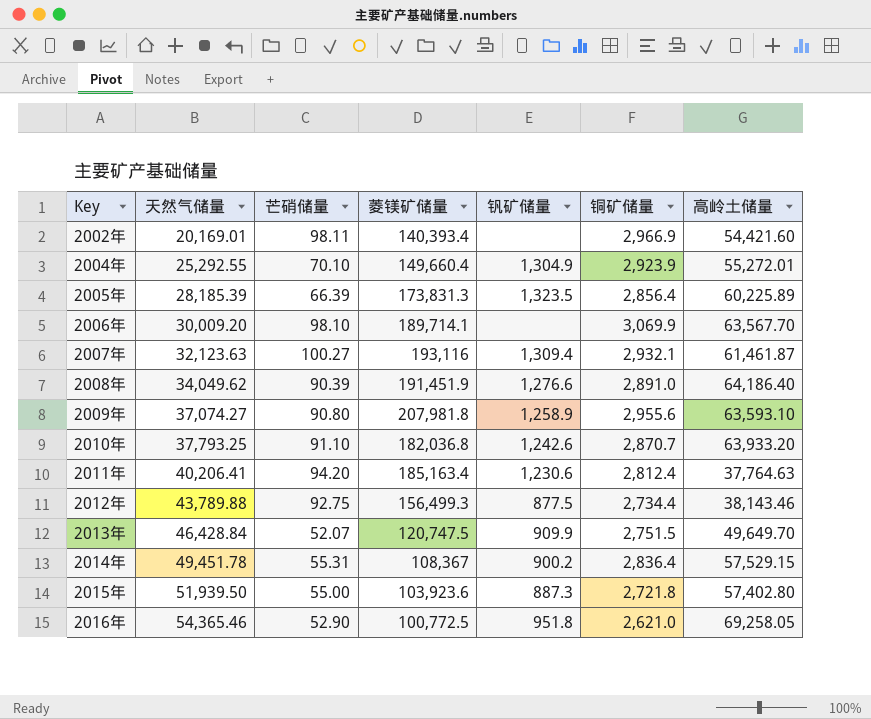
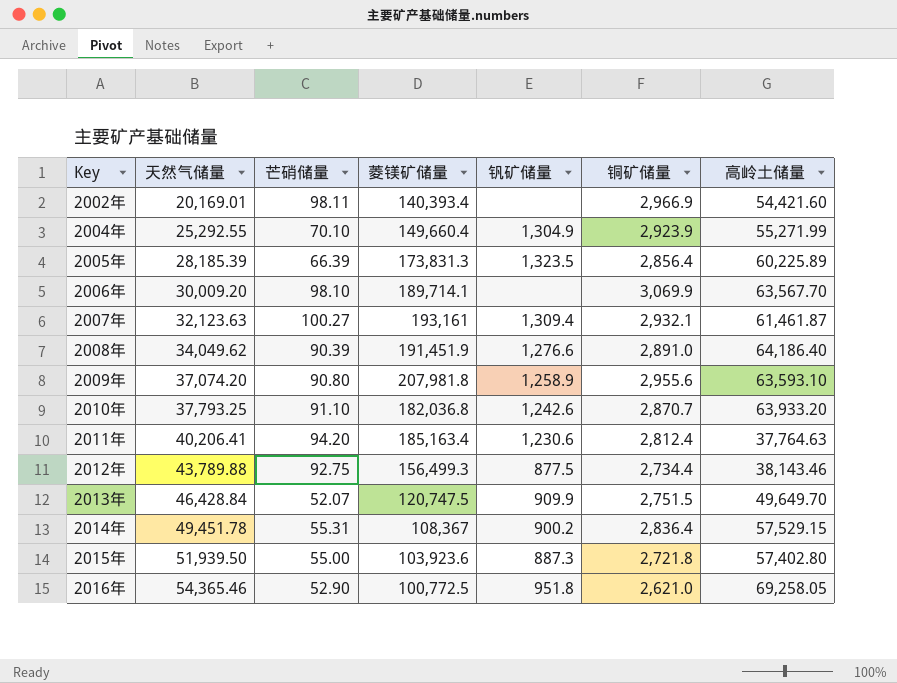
2004年 | 高岭土储量: 55,272.01 -> 55,271.99
2007年 | 菱镁矿储量: 193,116 -> 193,161
2009年 | 天然气储量: 37,074.27 -> 37,074.20

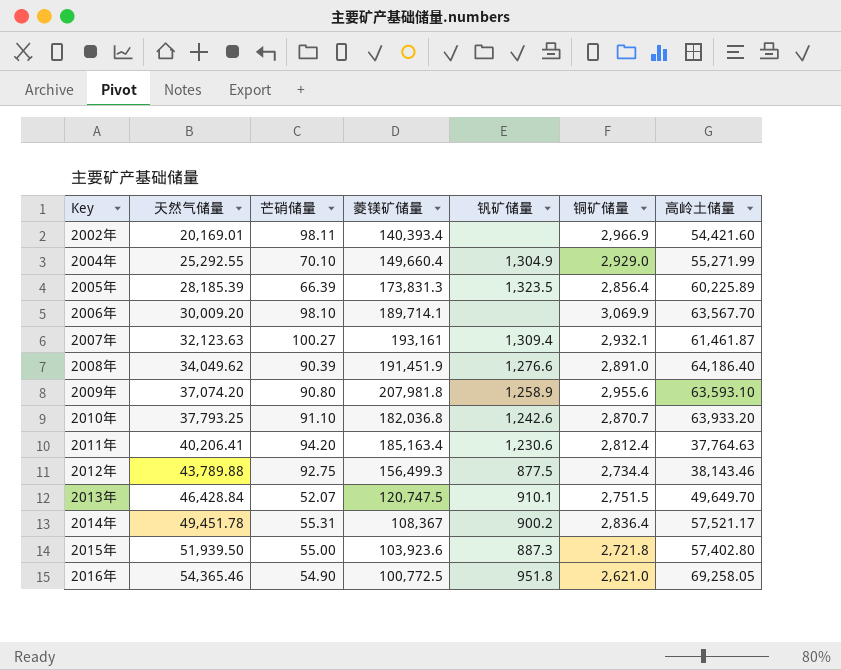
2004年 | 铜矿储量: 2,923.9 -> 2,929.0
2013年 | 钒矿储量: 909.9 -> 910.1
2014年 | 高岭土储量: 57,529.15 -> 57,521.17
2016年 | 芒硝储量: 52.90 -> 54.90

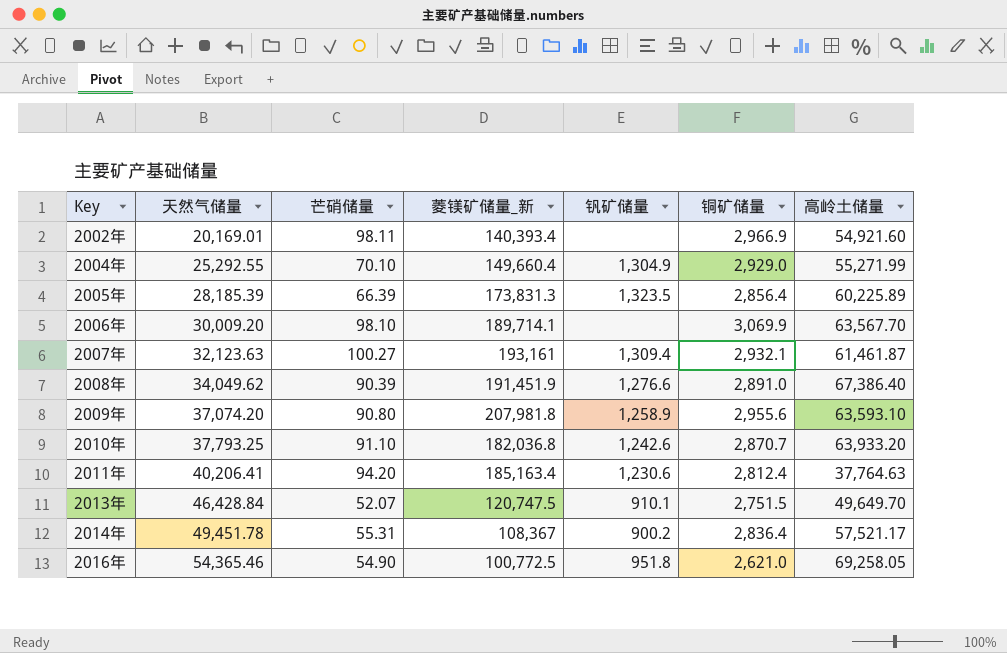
column name: 菱镁矿储量 -> 菱镁矿储量_新
row 2012年: 43,789.88 | 92.75 | 156,499.3 | 877.5 | 2,734.4 | 38,143.46 -> none
row 2015年: 51,939.50 | 55.00 | 103,923.6 | 887.3 | 2,721.8 | 57,402.80 -> none
2002年 | 高岭土储量: 54,421.60 -> 54,921.60
2008年 | 高岭土储量: 64,186.40 -> 67,386.40

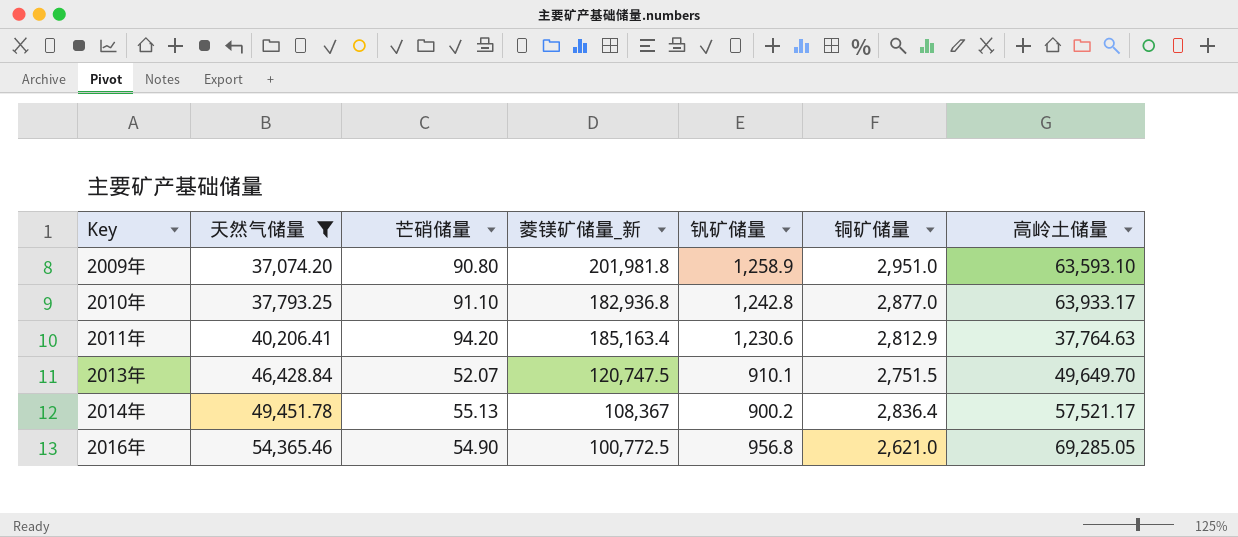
filter: none -> 天然气储量 >= 37,074.20
2009年 | 菱镁矿储量_新: 207,981.8 -> 201,981.8
2009年 | 铜矿储量: 2,955.6 -> 2,951.0
2010年 | 菱镁矿储量_新: 182,036.8 -> 182,936.8
2010年 | 钒矿储量: 1,242.6 -> 1,242.8
2010年 | 铜矿储量: 2,870.7 -> 2,877.0
2010年 | 高岭土储量: 63,933.20 -> 63,933.17
2011年 | 铜矿储量: 2,812.4 -> 2,812.9
2014年 | 芒硝储量: 55.31 -> 55.13
2016年 | 钒矿储量: 951.8 -> 956.8
2016年 | 高岭土储量: 69,258.05 -> 69,285.05

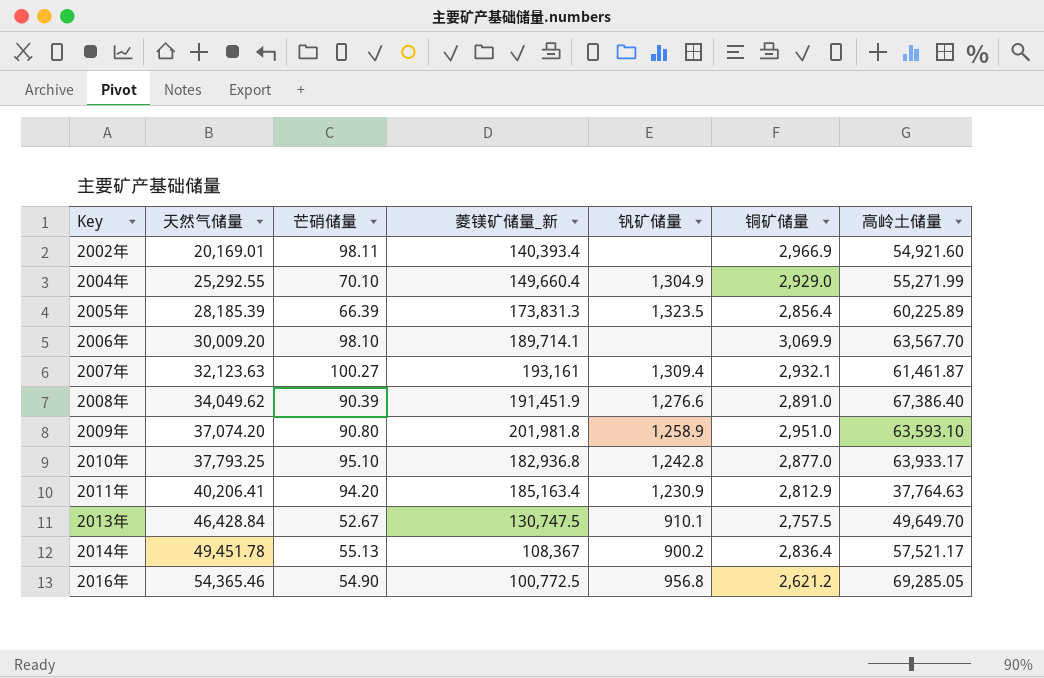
filter: 天然气储量 >= 37,074.20 -> none
2010年 | 芒硝储量: 91.10 -> 95.10
2011年 | 钒矿储量: 1,230.6 -> 1,230.9
2013年 | 芒硝储量: 52.07 -> 52.67
2013年 | 菱镁矿储量_新: 120,747.5 -> 130,747.5
2013年 | 铜矿储量: 2,751.5 -> 2,757.5
2016年 | 铜矿储量: 2,621.0 -> 2,621.2

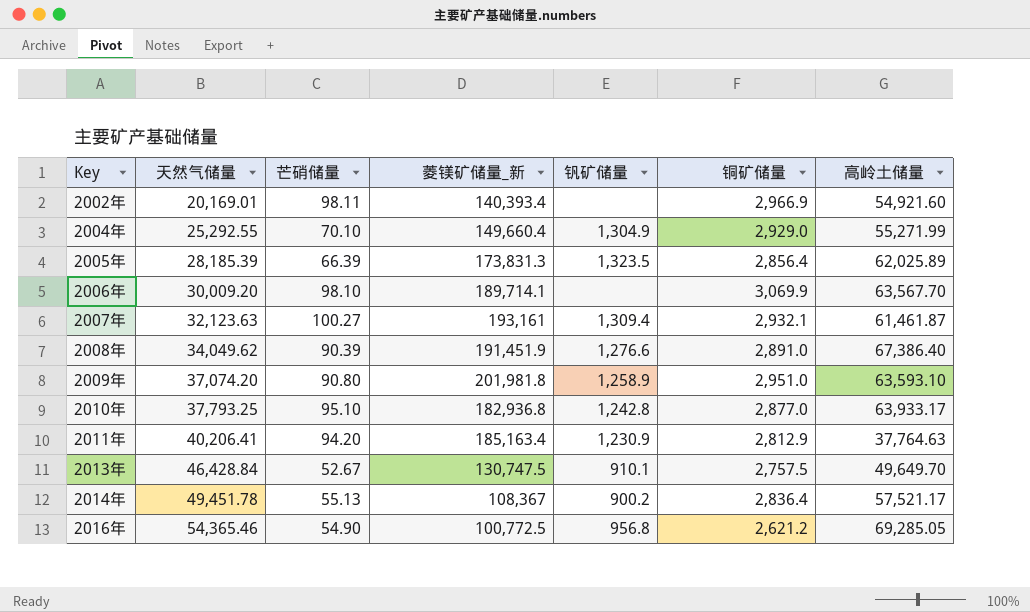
2005年 | 高岭土储量: 60,225.89 -> 62,025.89

